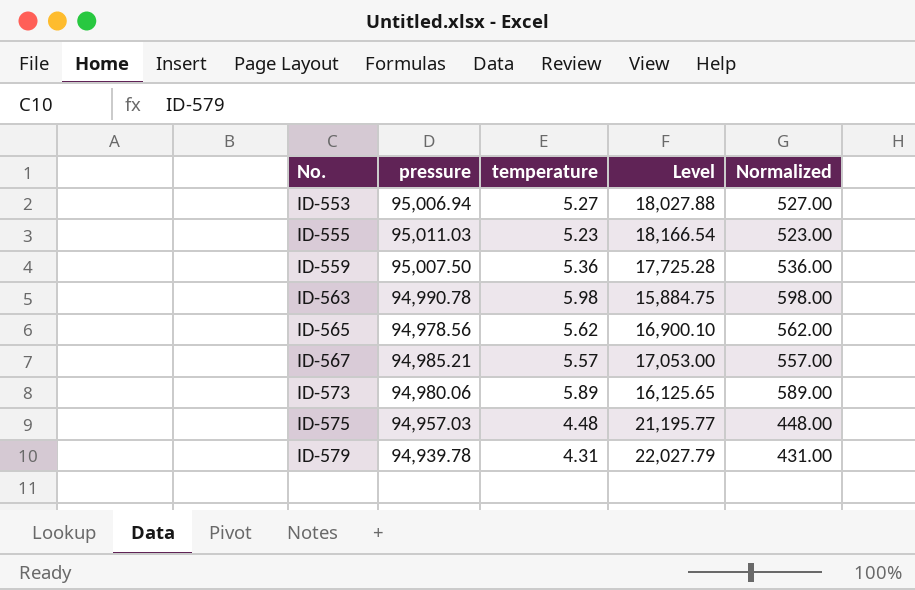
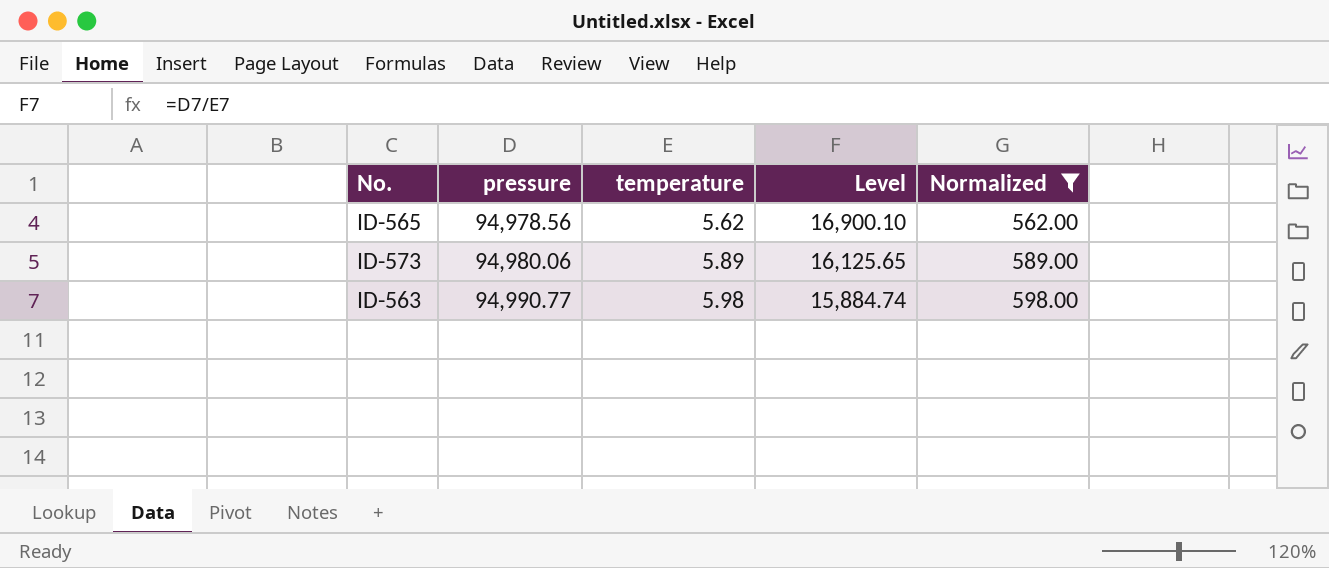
filter: none -> Normalized >= 562.00
row order: No. ascending -> pressure ascending
ID-563 | pressure: 94,990.78 -> 94,990.77
ID-563 | Level: 15,884.75 -> 15,884.74

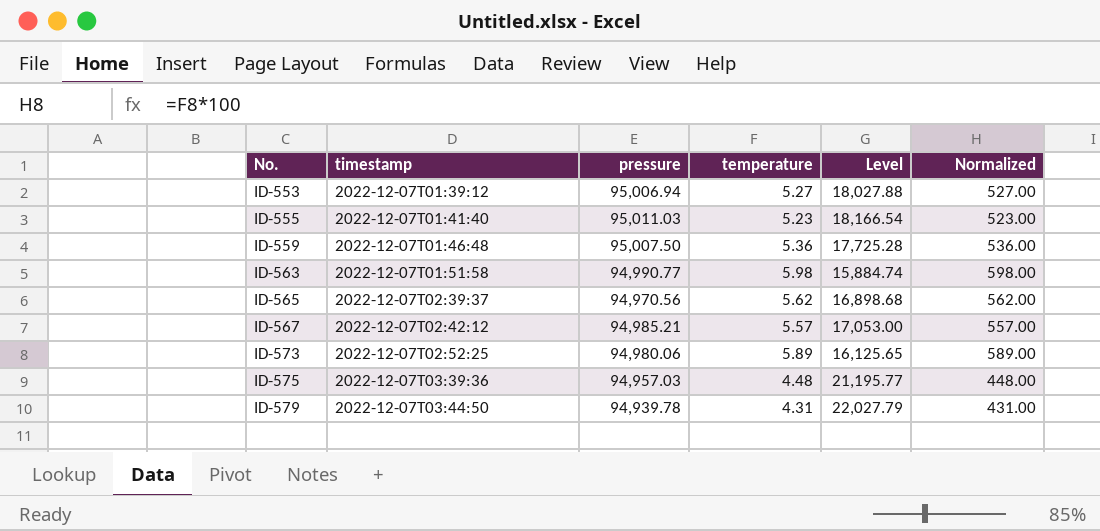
filter: Normalized >= 562.00 -> none
row order: pressure ascending -> No. ascending
column timestamp | position: none -> 2
ID-565 | pressure: 94,978.56 -> 94,970.56
ID-565 | Level: 16,900.10 -> 16,898.68

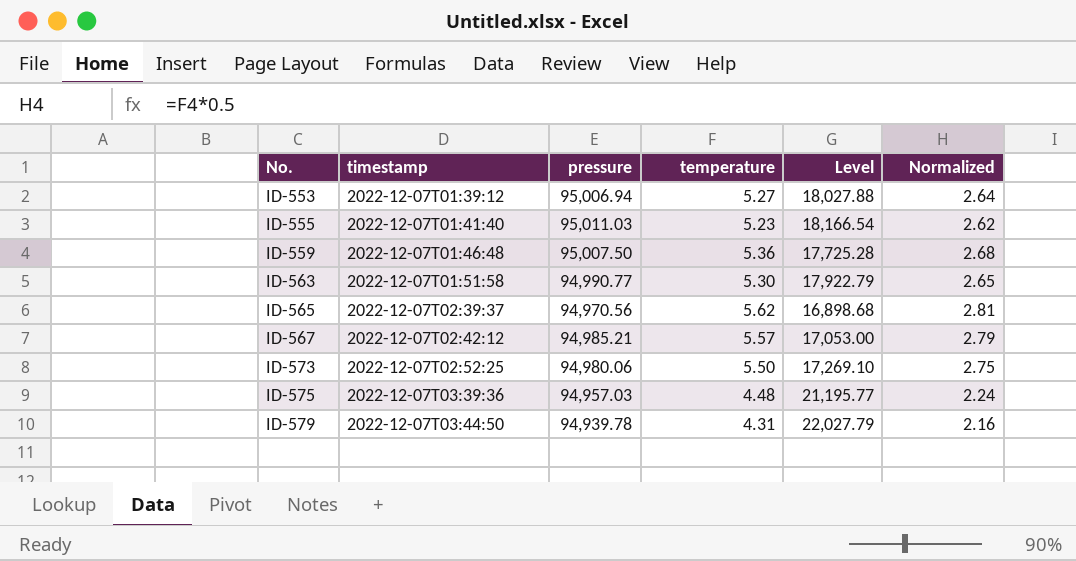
column Normalized | formula: [temperature] * 100 -> [temperature] * 0.5
ID-563 | temperature: 5.98 -> 5.30
ID-563 | Level: 15,884.74 -> 17,922.79
ID-573 | temperature: 5.89 -> 5.50
ID-573 | Level: 16,125.65 -> 17,269.10

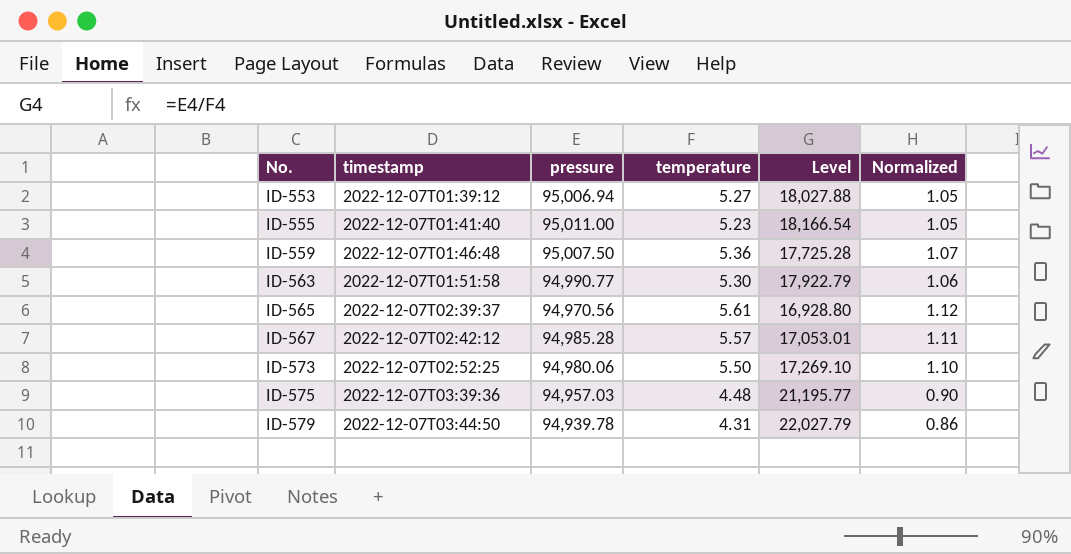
column Normalized | formula: [temperature] * 0.5 -> [temperature] * 0.2
ID-555 | pressure: 95,011.03 -> 95,011.00
ID-565 | temperature: 5.62 -> 5.61
ID-565 | Level: 16,898.68 -> 16,928.80
ID-567 | pressure: 94,985.21 -> 94,985.28
ID-567 | Level: 17,053.00 -> 17,053.01

